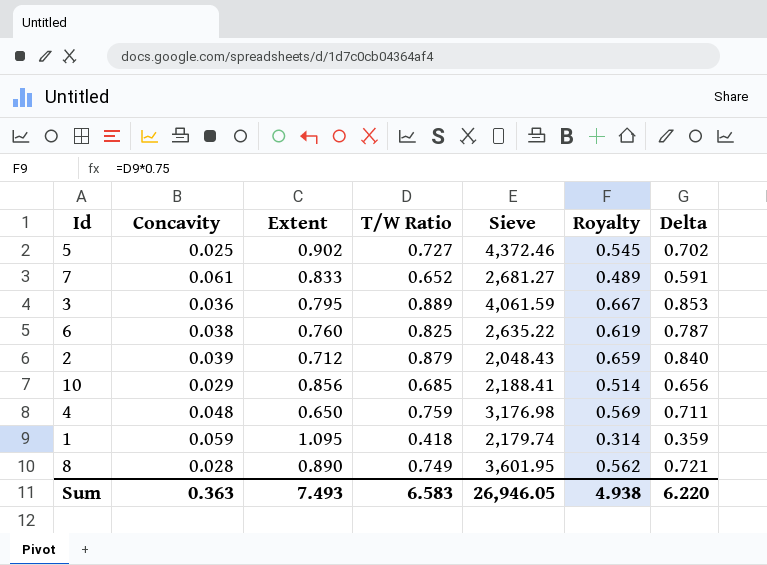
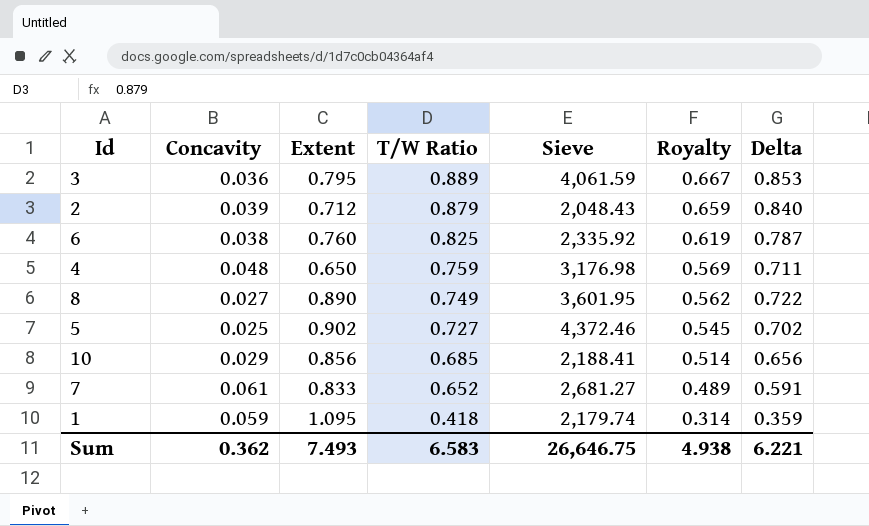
row order: none -> T/W Ratio descending
6 | Sieve: 2,635.22 -> 2,335.92
8 | Concavity: 0.028 -> 0.027
8 | Delta: 0.721 -> 0.722
Sum | Concavity: 0.363 -> 0.362
Sum | Sieve: 26,946.05 -> 26,646.75
Sum | Delta: 6.220 -> 6.221

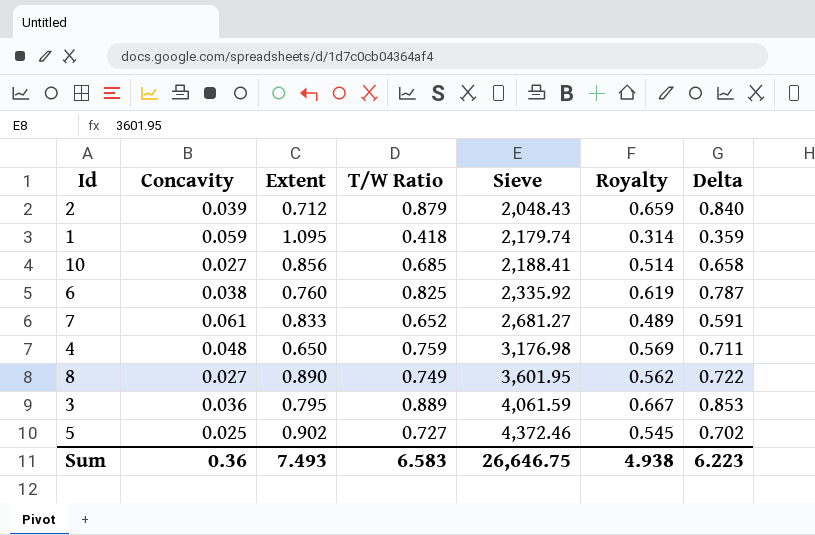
row order: T/W Ratio descending -> Sieve ascending
10 | Concavity: 0.029 -> 0.027
10 | Delta: 0.656 -> 0.658
Sum | Concavity: 0.362 -> 0.36
Sum | Delta: 6.221 -> 6.223

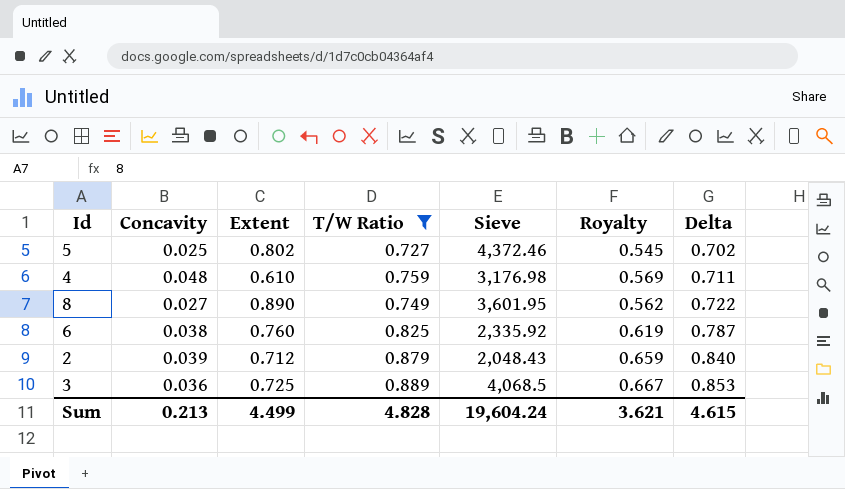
filter: none -> T/W Ratio >= 0.727
row order: Sieve ascending -> Delta ascending
5 | Extent: 0.902 -> 0.802
4 | Extent: 0.650 -> 0.610
3 | Extent: 0.795 -> 0.725
3 | Sieve: 4,061.59 -> 4,068.5
Sum | Concavity: 0.36 -> 0.213
Sum | Extent: 7.493 -> 4.499
Sum | T/W Ratio: 6.583 -> 4.828
Sum | Sieve: 26,646.75 -> 19,604.24
Sum | Royalty: 4.938 -> 3.621
Sum | Delta: 6.223 -> 4.615

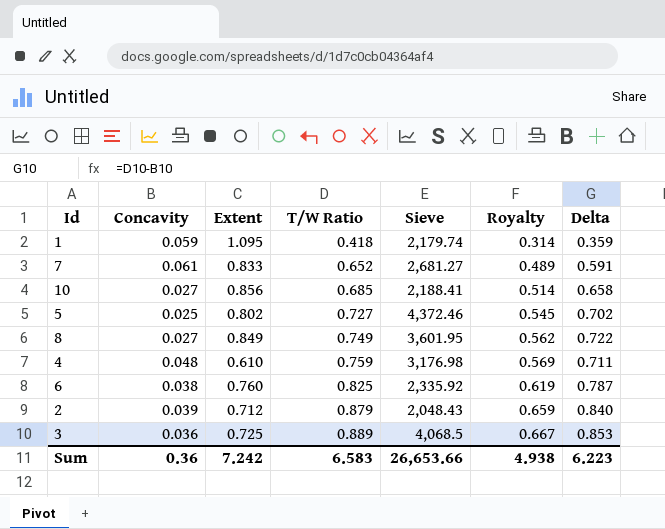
filter: T/W Ratio >= 0.727 -> none
row order: Delta ascending -> T/W Ratio ascending
8 | Extent: 0.890 -> 0.849
Sum | Concavity: 0.213 -> 0.36
Sum | Extent: 4.499 -> 7.242
Sum | T/W Ratio: 4.828 -> 6.583
Sum | Sieve: 19,604.24 -> 26,653.66
Sum | Royalty: 3.621 -> 4.938
Sum | Delta: 4.615 -> 6.223

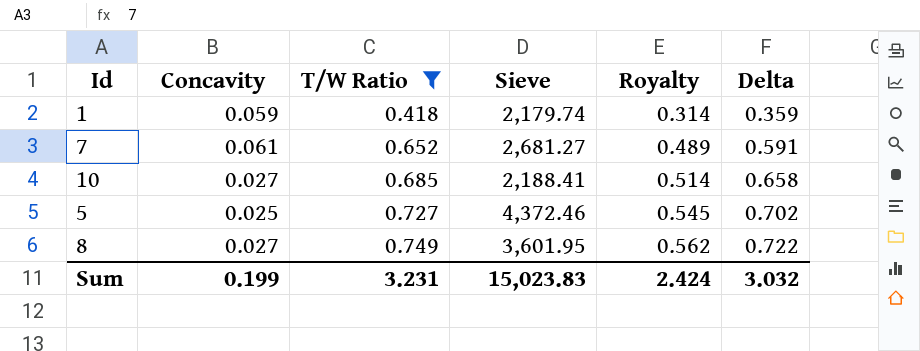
filter: none -> T/W Ratio <= 0.749
column Extent | position: 3 -> none
Sum | Concavity: 0.36 -> 0.199
Sum | T/W Ratio: 6.583 -> 3.231
Sum | Sieve: 26,653.66 -> 15,023.83
Sum | Royalty: 4.938 -> 2.424
Sum | Delta: 6.223 -> 3.032

